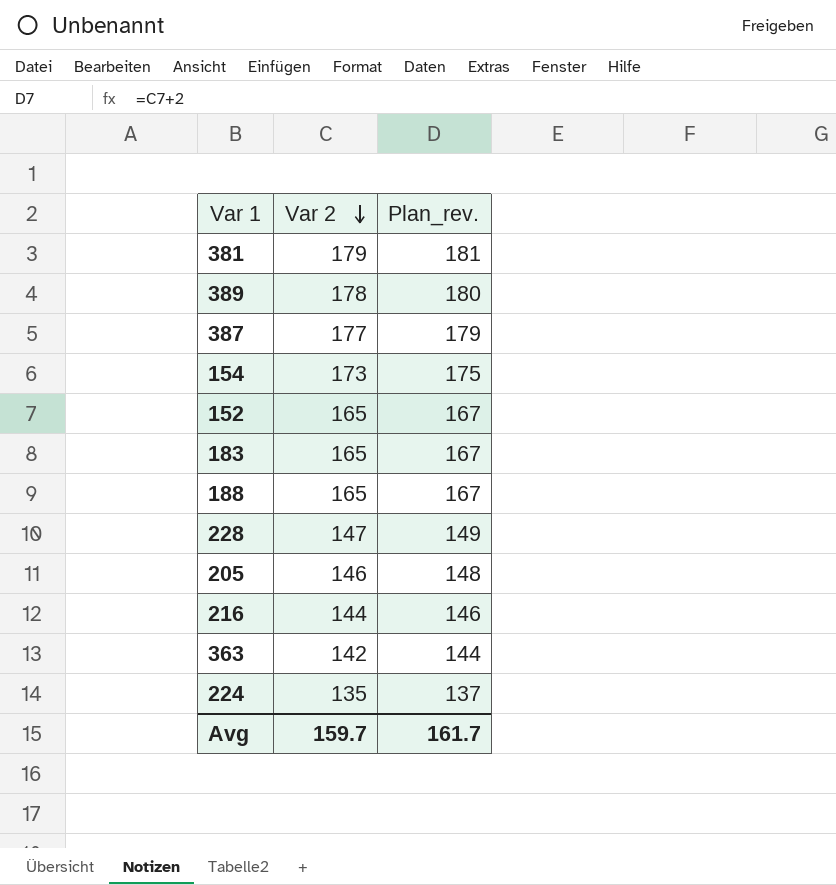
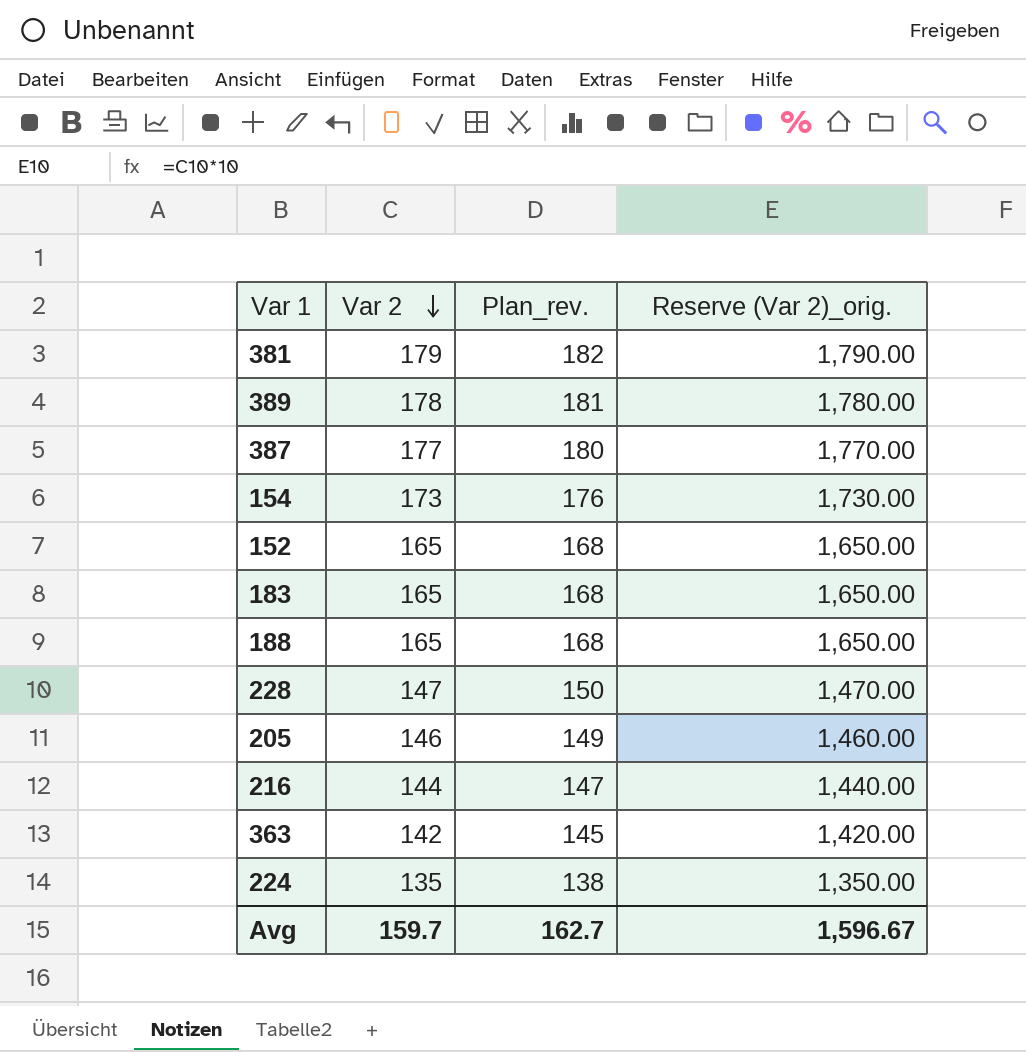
column Plan_rev. | formula: [Var 2] + 2 -> [Var 2] + 3
column Reserve (Var 2)_orig. | formula: none -> [Var 2] * 10
Avg | Plan_rev.: 161.7 -> 162.7

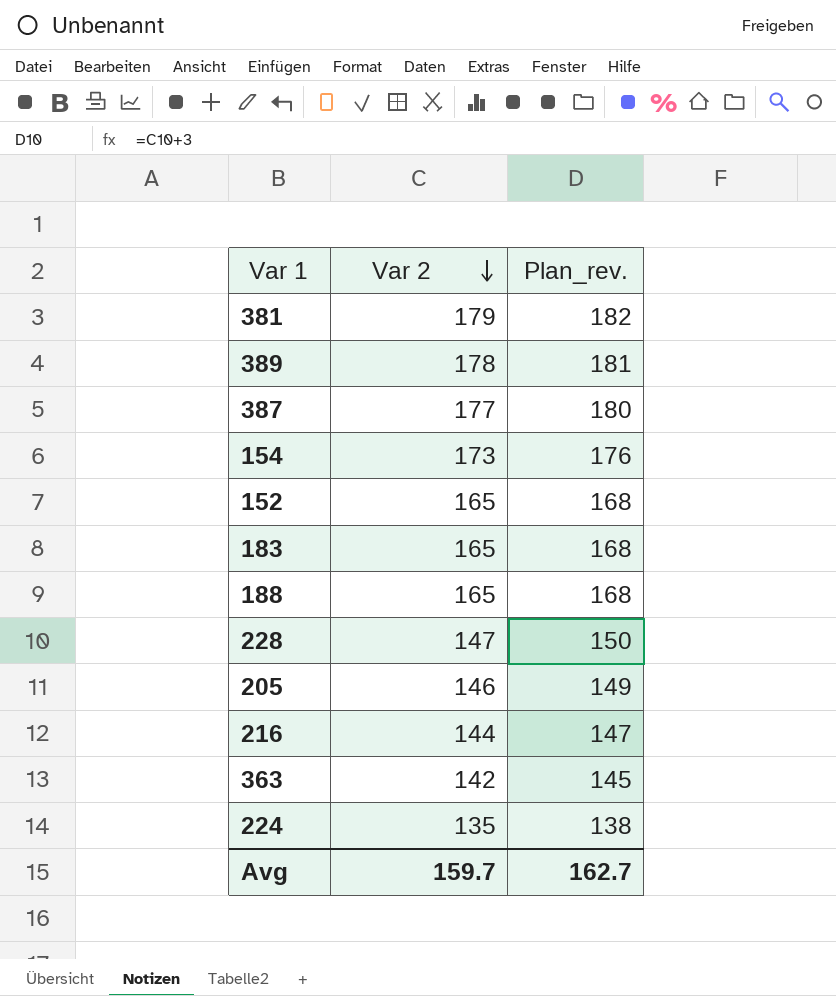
column Reserve (Var 2)_orig. | formula: [Var 2] * 10 -> none

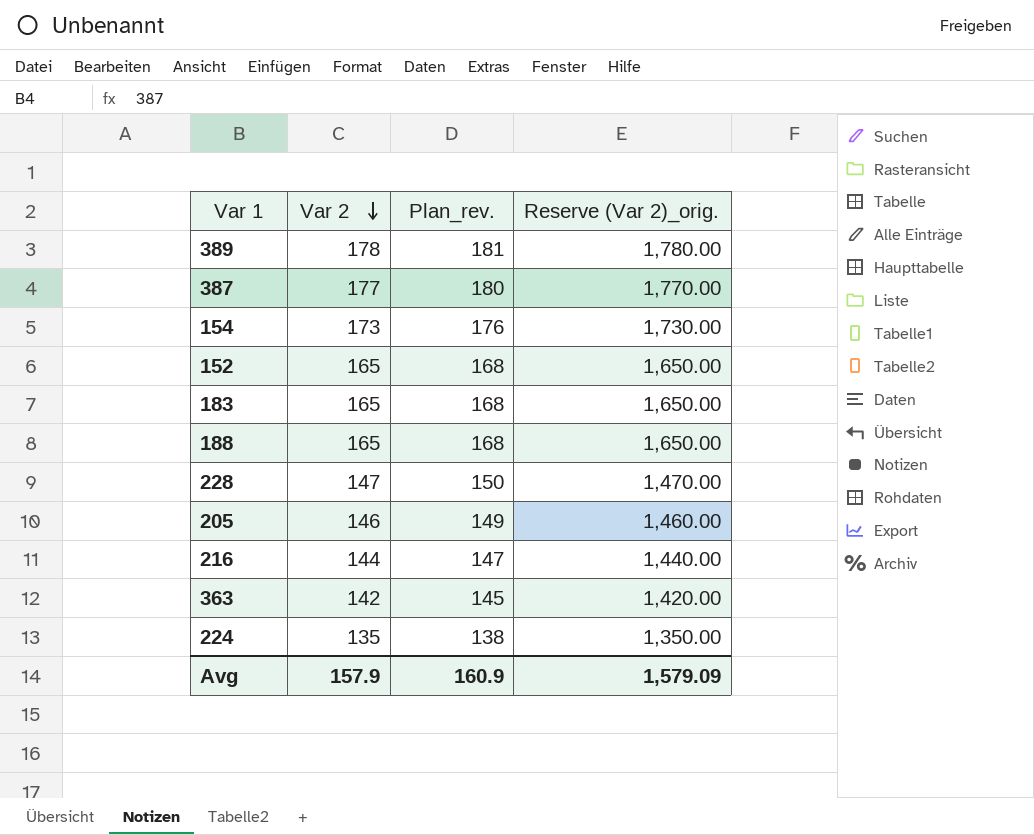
column Reserve (Var 2)_orig. | formula: none -> [Var 2] * 10
row 381: 179 | 182 -> none
Avg | Var 2: 159.7 -> 157.9
Avg | Plan_rev.: 162.7 -> 160.9

